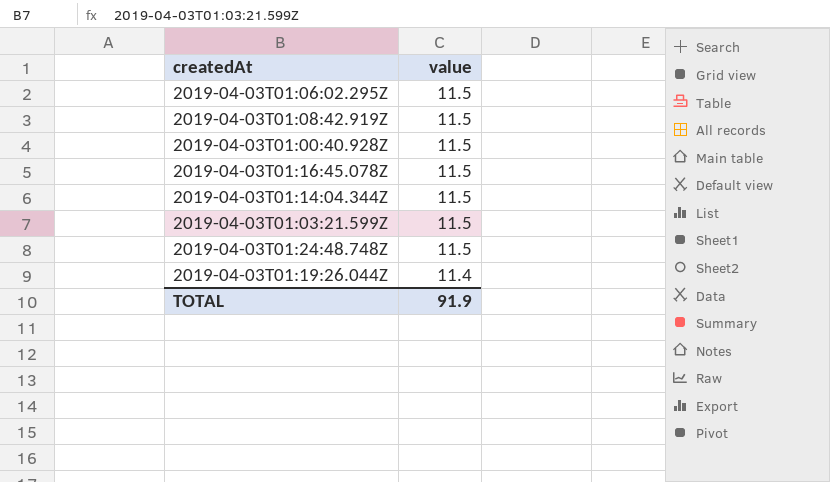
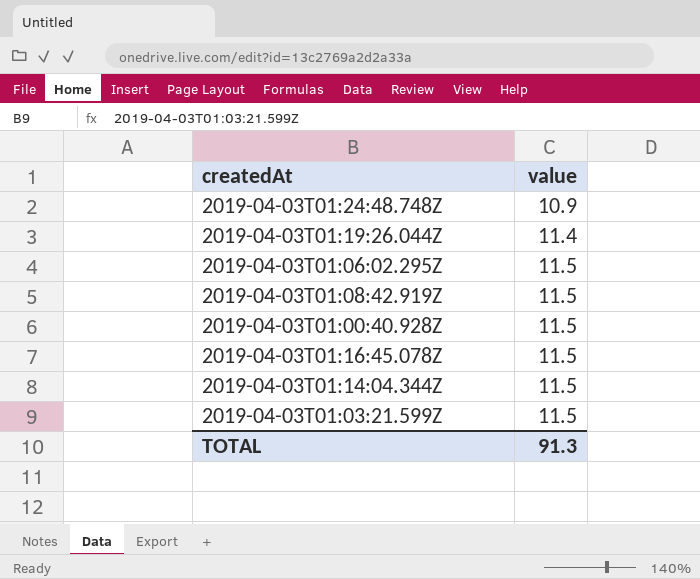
row order: value descending -> value ascending
2019-04-03T01:24:48.748Z | value: 11.5 -> 10.9
TOTAL | value: 91.9 -> 91.3

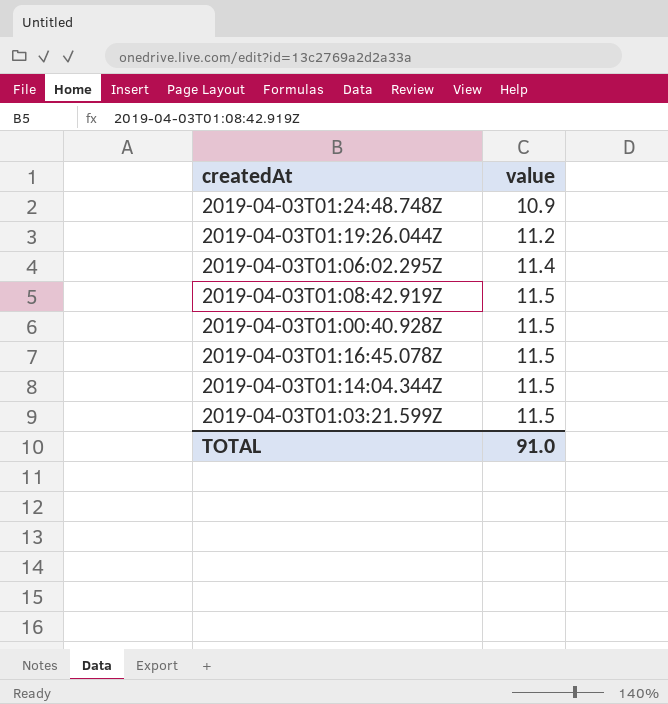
2019-04-03T01:19:26.044Z | value: 11.4 -> 11.2
2019-04-03T01:06:02.295Z | value: 11.5 -> 11.4
TOTAL | value: 91.3 -> 91.0

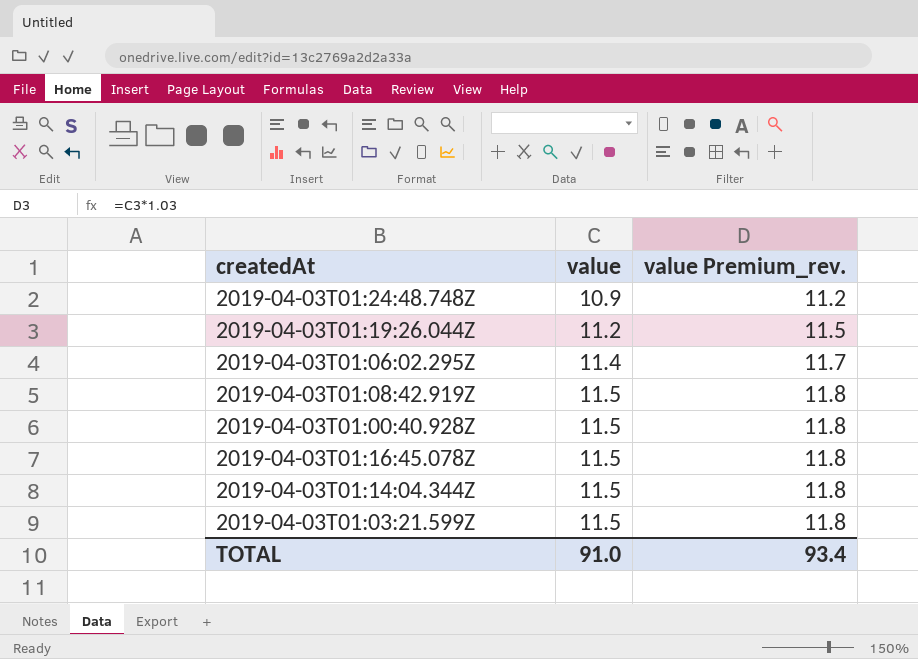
column value Premium_rev. | formula: none -> [value] * 1.03

